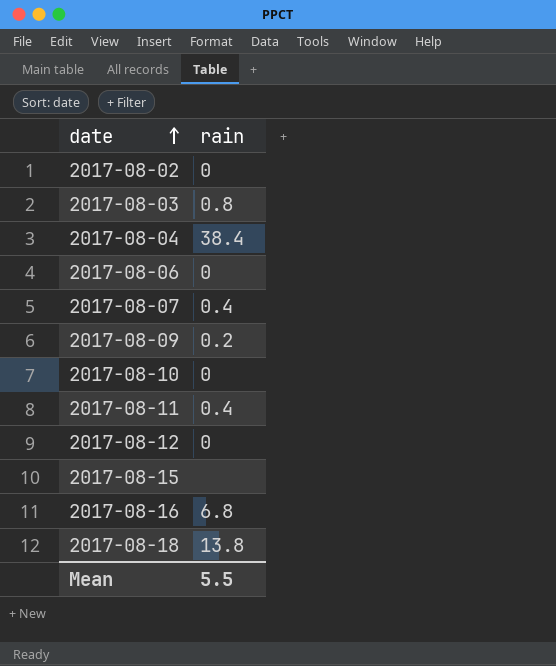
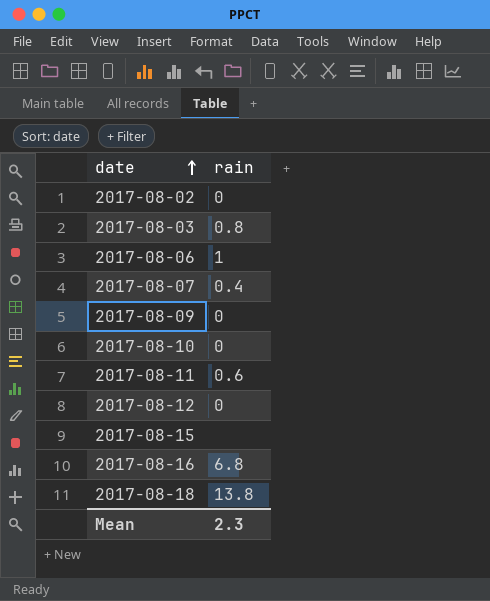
row 2017-08-04: 38.4 -> none
2017-08-06 | rain: 0 -> 1
2017-08-09 | rain: 0.2 -> 0
2017-08-11 | rain: 0.4 -> 0.6
Mean | rain: 5.5 -> 2.3

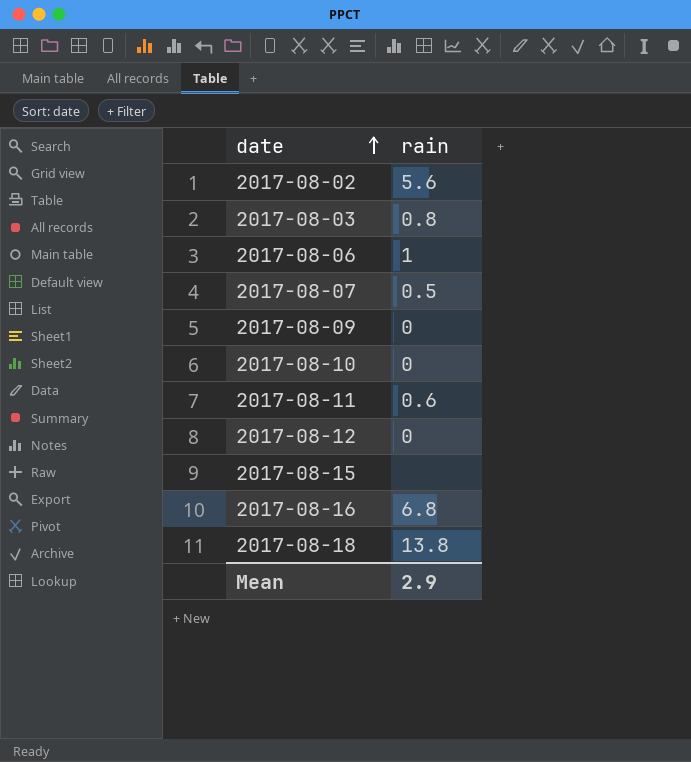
2017-08-02 | rain: 0 -> 5.6
2017-08-07 | rain: 0.4 -> 0.5
Mean | rain: 2.3 -> 2.9

